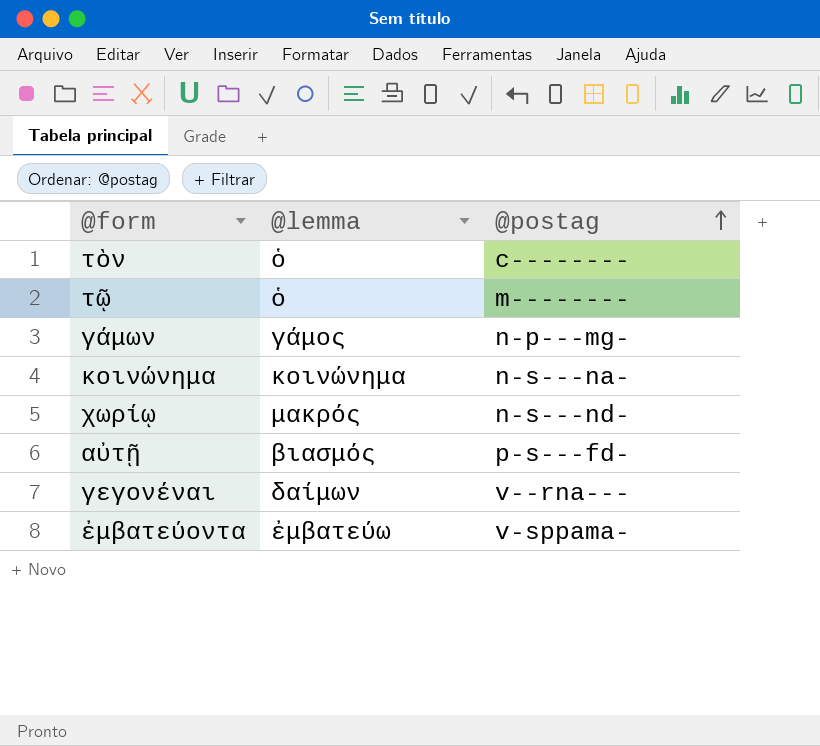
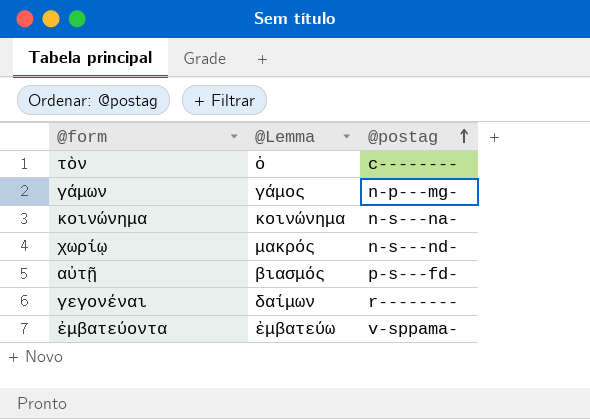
column name: @lemma -> @Lemma
row τῷ: ὁ | m-------- -> none
γεγονέναι | @postag: v--rna--- -> r--------

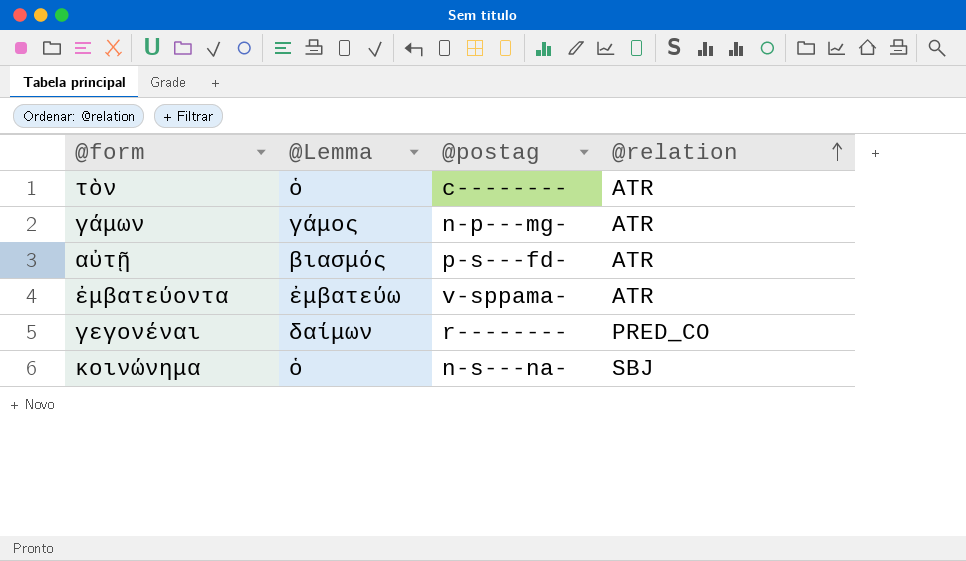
row order: @postag ascending -> @relation ascending
column @relation | position: none -> 4
row χωρίῳ: μακρός | n-s---nd- -> none
κοινώνημα | @Lemma: κοινώνημα -> ὁ

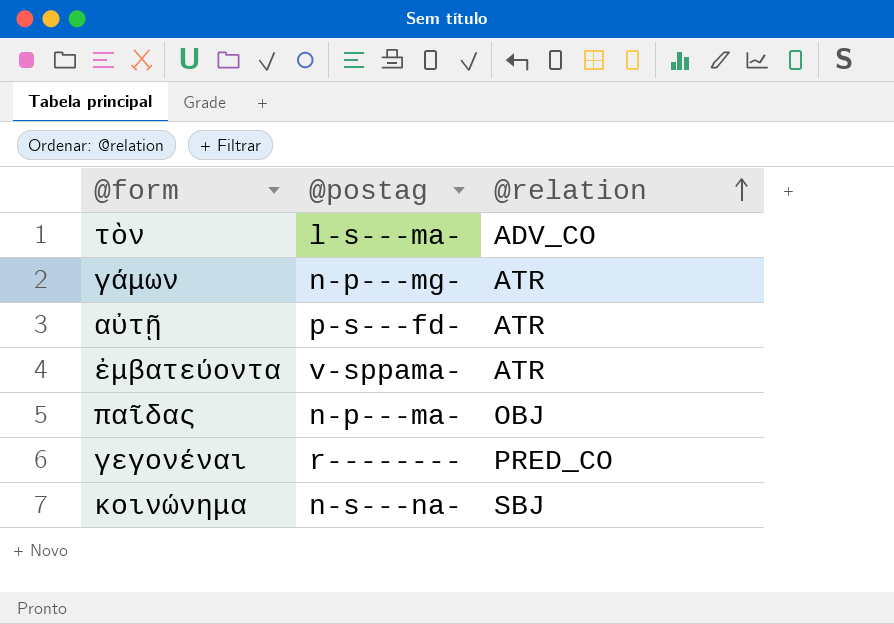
column @Lemma | position: 2 -> none
τὸν | @postag: c-------- -> l-s---ma-
τὸν | @relation: ATR -> ADV_CO
row παῖδας: none -> n-p---ma- | OBJ

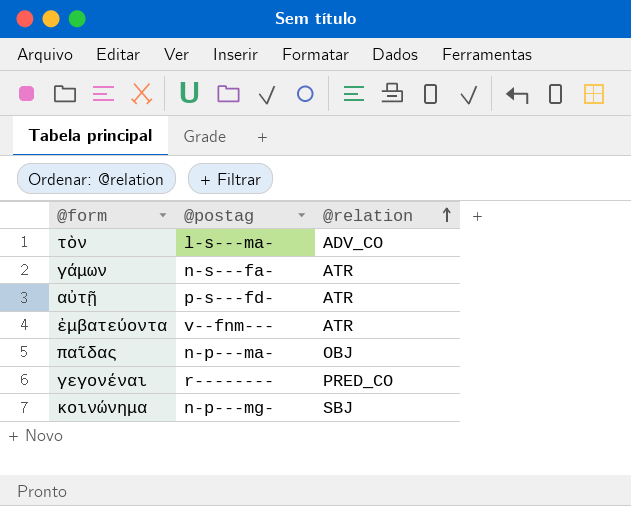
γάμων | @postag: n-p---mg- -> n-s---fa-
ἐμβατεύοντα | @postag: v-sppama- -> v--fnm---
κοινώνημα | @postag: n-s---na- -> n-p---mg-

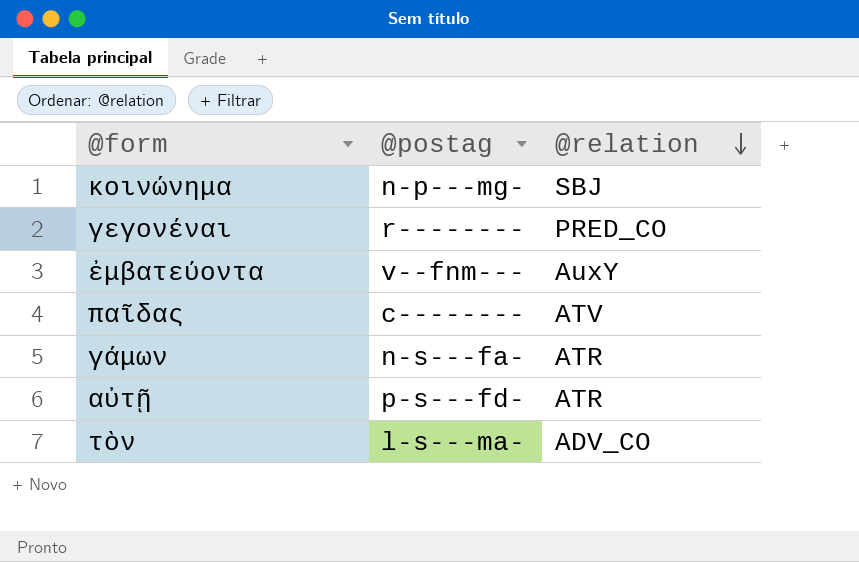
row order: @relation ascending -> @relation descending
ἐμβατεύοντα | @relation: ATR -> AuxY
παῖδας | @postag: n-p---ma- -> c--------
παῖδας | @relation: OBJ -> ATV

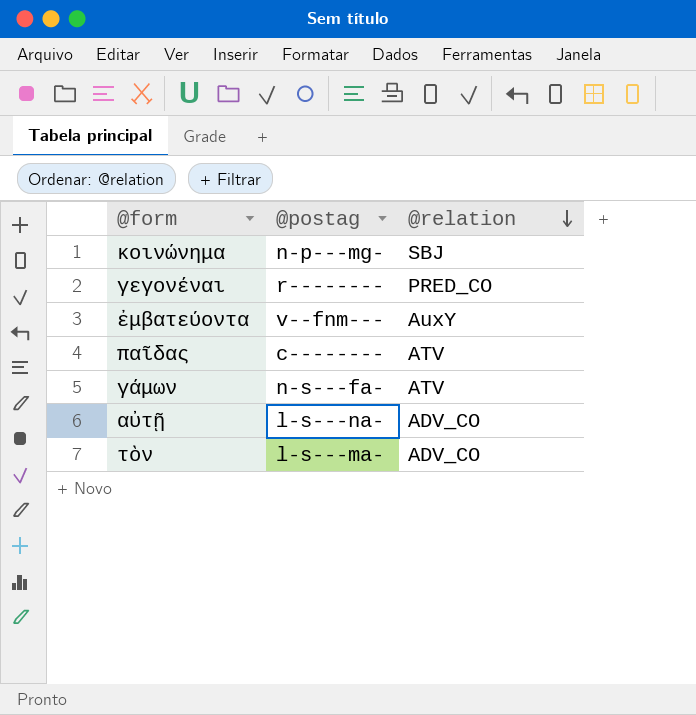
γάμων | @relation: ATR -> ATV
αὐτῇ | @postag: p-s---fd- -> l-s---na-
αὐτῇ | @relation: ATR -> ADV_CO

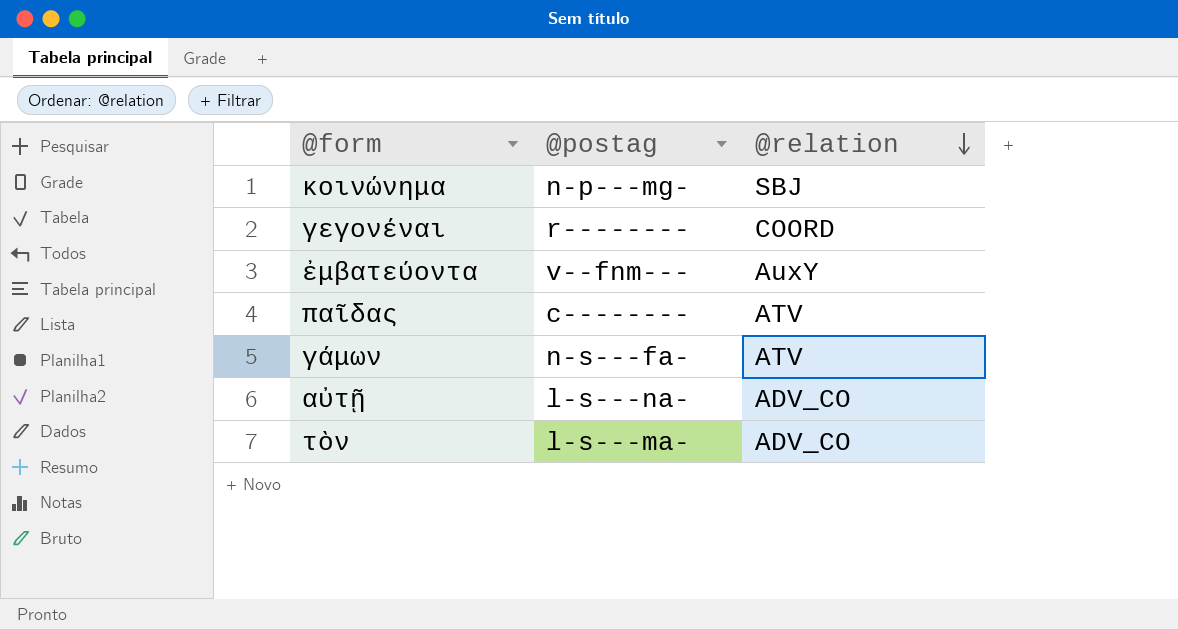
γεγονέναι | @relation: PRED_CO -> COORD

